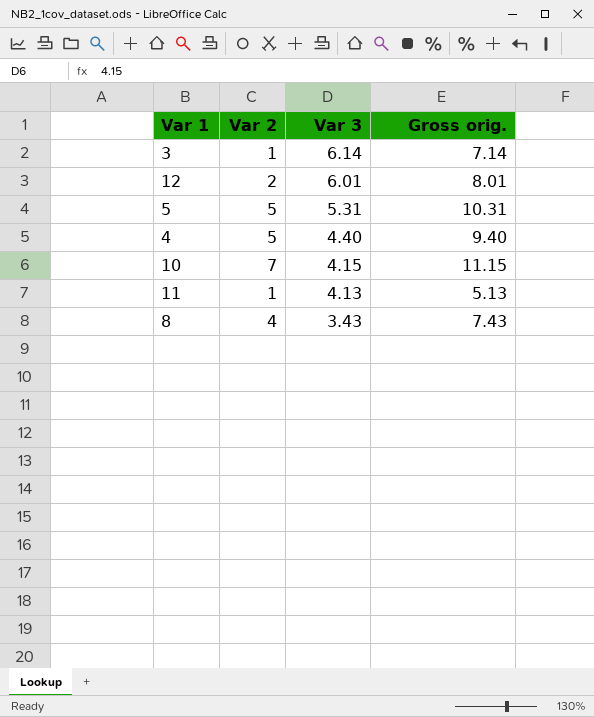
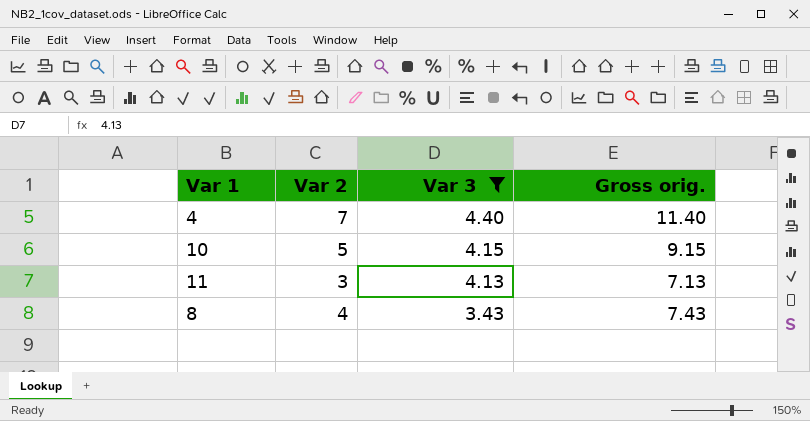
filter: none -> Var 3 <= 4.40
4 | Var 2: 5 -> 7
4 | Gross orig.: 9.40 -> 11.40
10 | Var 2: 7 -> 5
10 | Gross orig.: 11.15 -> 9.15
11 | Var 2: 1 -> 3
11 | Gross orig.: 5.13 -> 7.13

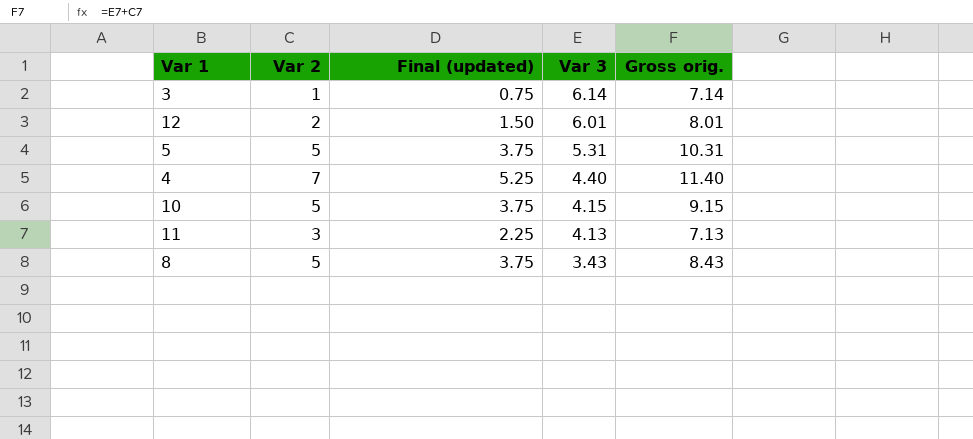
filter: Var 3 <= 4.40 -> none
column Final (updated) | formula: none -> [Var 2] * 0.75
8 | Var 2: 4 -> 5
8 | Gross orig.: 7.43 -> 8.43

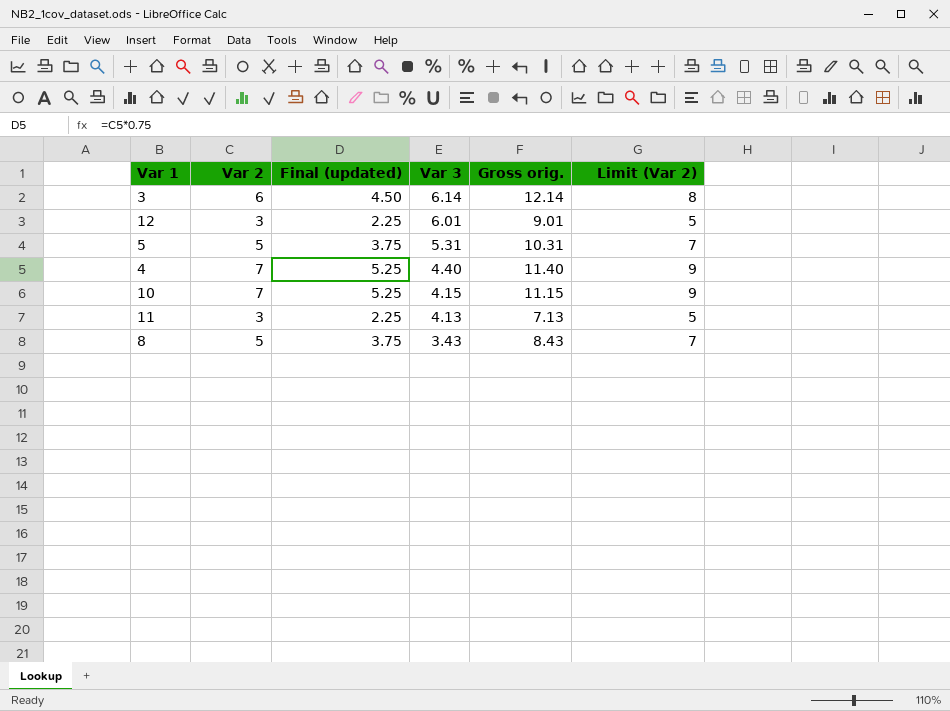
column Limit (Var 2) | formula: none -> [Var 2] + 2
3 | Var 2: 1 -> 6
3 | Final (updated): 0.75 -> 4.50
3 | Gross orig.: 7.14 -> 12.14
12 | Var 2: 2 -> 3
12 | Final (updated): 1.50 -> 2.25
12 | Gross orig.: 8.01 -> 9.01
10 | Var 2: 5 -> 7
10 | Final (updated): 3.75 -> 5.25
10 | Gross orig.: 9.15 -> 11.15

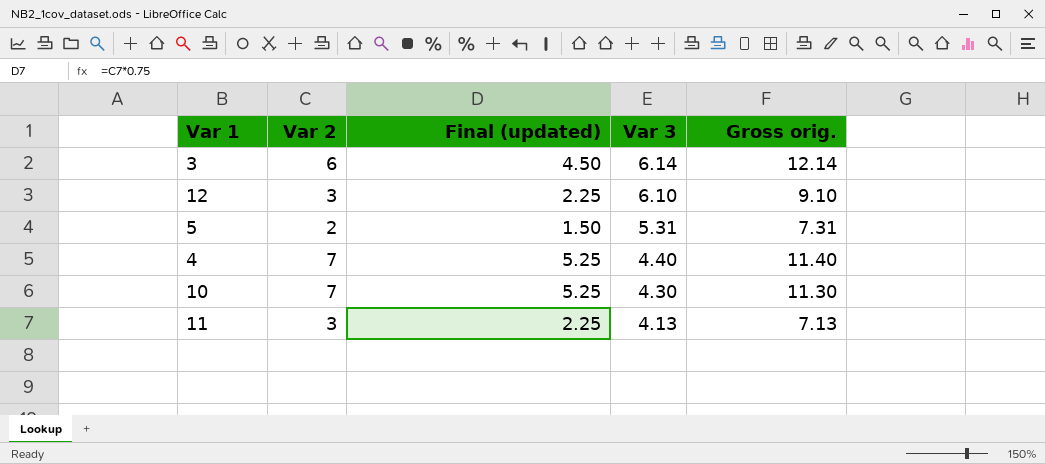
column Limit (Var 2) | formula: [Var 2] + 2 -> none
row 8: 5 | 3.75 | 3.43 | 8.43 | 7 -> none
12 | Var 3: 6.01 -> 6.10
12 | Gross orig.: 9.01 -> 9.10
5 | Var 2: 5 -> 2
5 | Final (updated): 3.75 -> 1.50
5 | Gross orig.: 10.31 -> 7.31
10 | Var 3: 4.15 -> 4.30
10 | Gross orig.: 11.15 -> 11.30

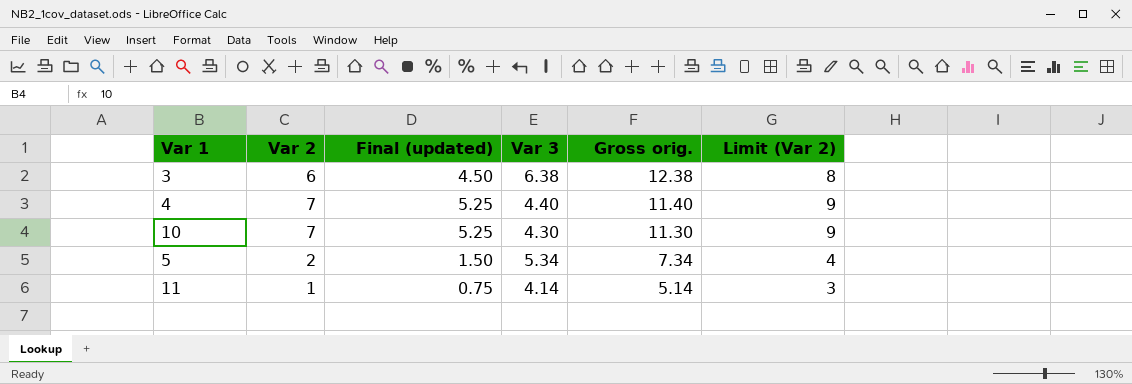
row order: Var 3 descending -> Gross orig. descending
column Limit (Var 2) | formula: none -> [Var 2] + 2
row 12: 3 | 2.25 | 6.10 | 9.10 -> none
3 | Var 3: 6.14 -> 6.38
3 | Gross orig.: 12.14 -> 12.38
5 | Var 3: 5.31 -> 5.34
5 | Gross orig.: 7.31 -> 7.34
11 | Var 2: 3 -> 1
11 | Final (updated): 2.25 -> 0.75
11 | Var 3: 4.13 -> 4.14
11 | Gross orig.: 7.13 -> 5.14

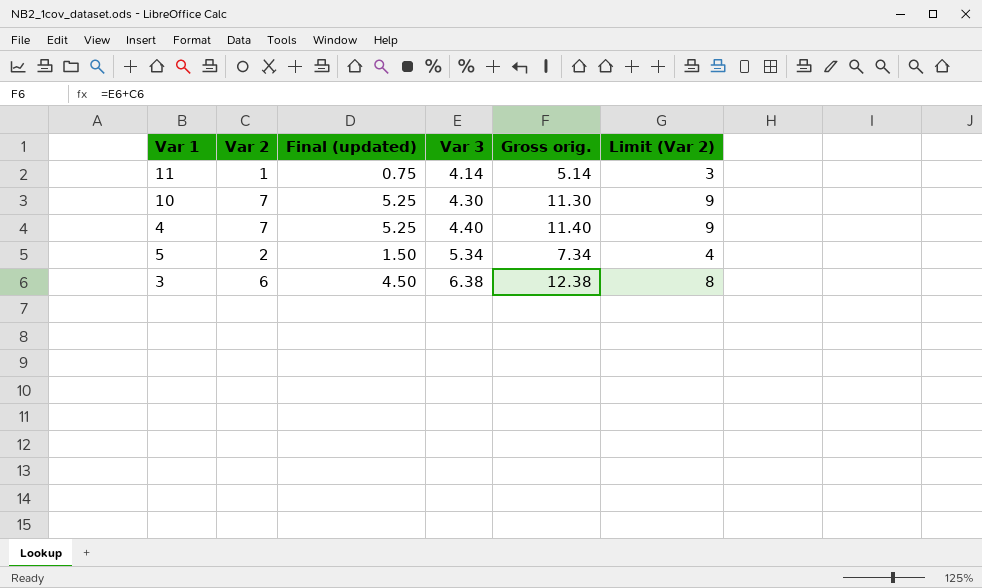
row order: Gross orig. descending -> Var 3 ascending

